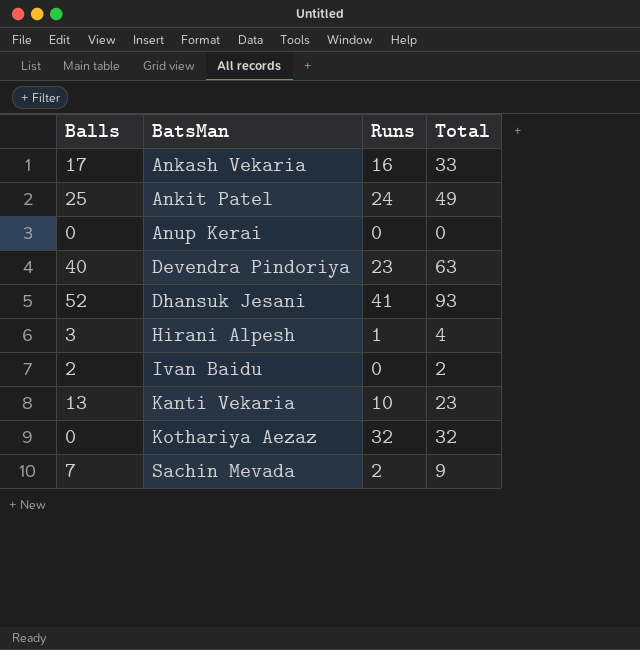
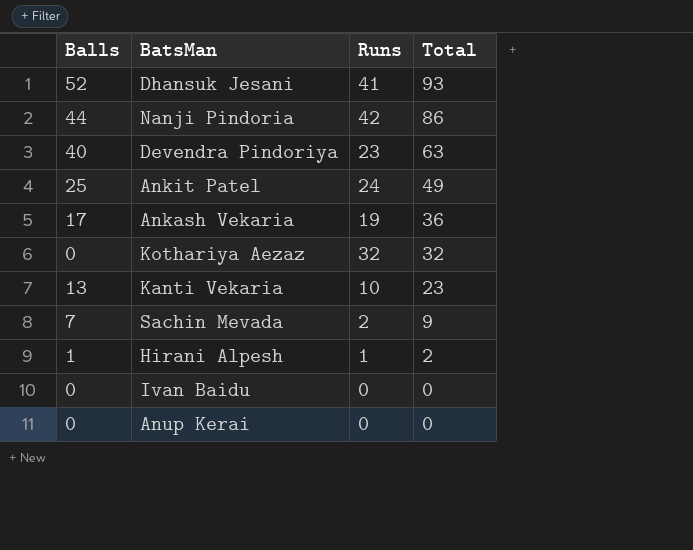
row order: BatsMan ascending -> Total descending
row Nanji Pindoria: none -> 44 | 42 | 86
Ankash Vekaria | Runs: 16 -> 19
Ankash Vekaria | Total: 33 -> 36
Hirani Alpesh | Balls: 3 -> 1
Hirani Alpesh | Total: 4 -> 2
Ivan Baidu | Balls: 2 -> 0
Ivan Baidu | Total: 2 -> 0

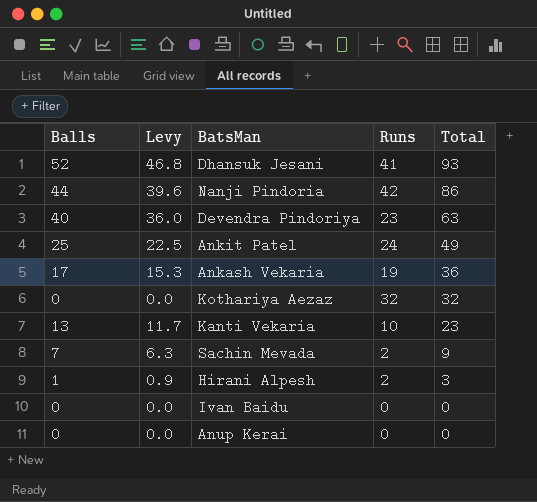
column Levy | formula: none -> [Balls] * 0.9
Hirani Alpesh | Runs: 1 -> 2
Hirani Alpesh | Total: 2 -> 3

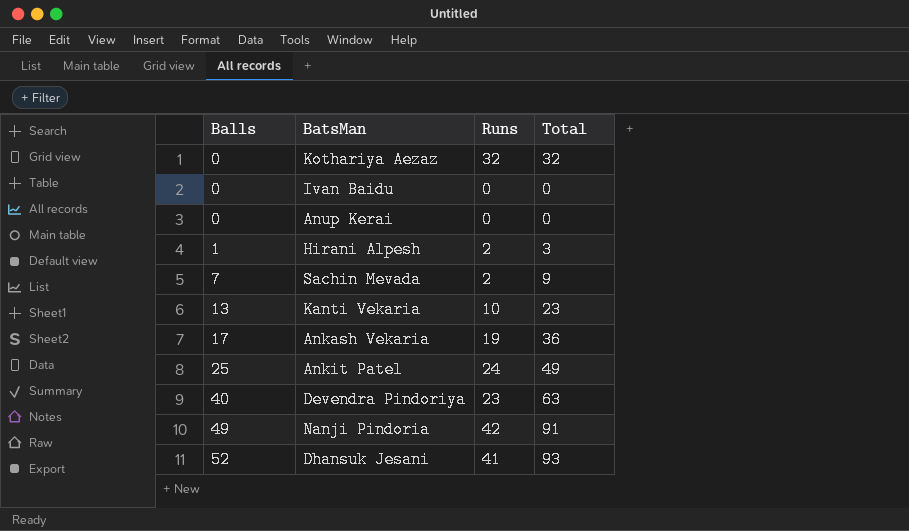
row order: Total descending -> Balls ascending
column Levy | formula: [Balls] * 0.9 -> none
Nanji Pindoria | Balls: 44 -> 49
Nanji Pindoria | Total: 86 -> 91

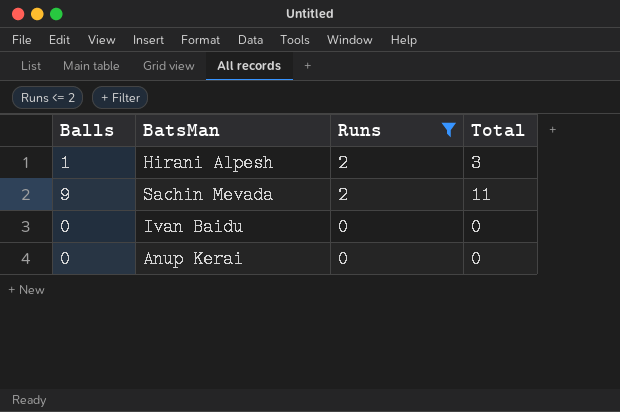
filter: none -> Runs <= 2
row order: Balls ascending -> Runs descending
Sachin Mevada | Balls: 7 -> 9
Sachin Mevada | Total: 9 -> 11

